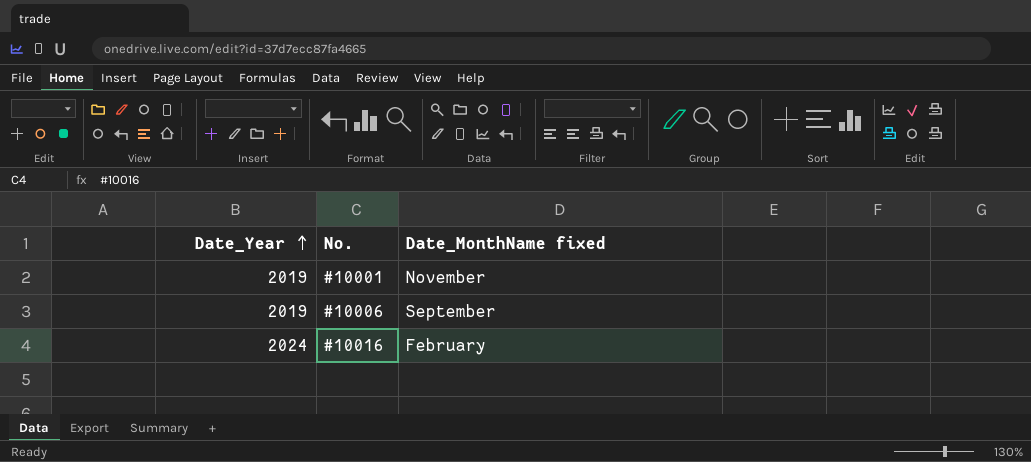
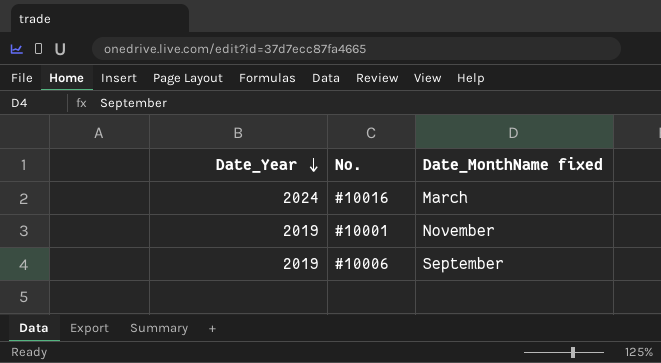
row order: Date_Year ascending -> Date_Year descending
#10016 | Date_MonthName fixed: February -> March

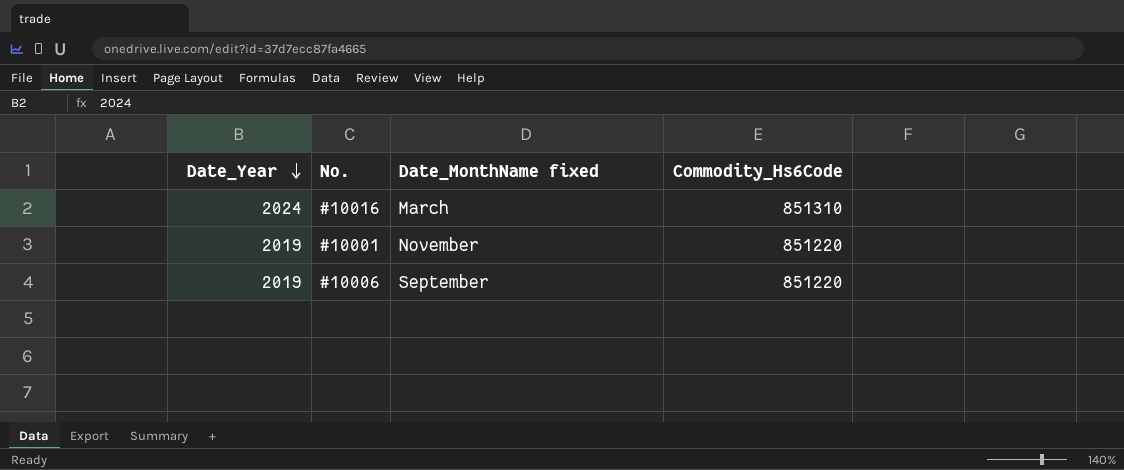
column Commodity_Hs6Code | position: none -> 4

